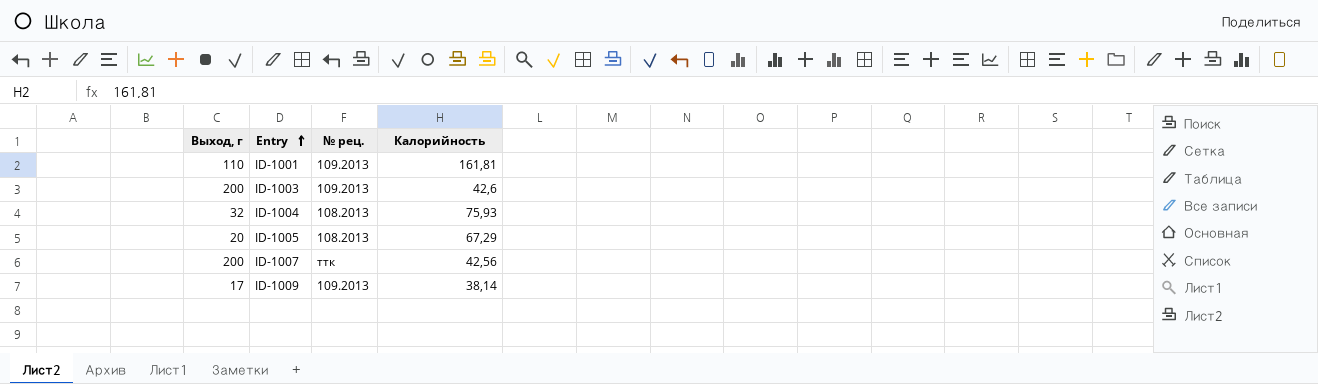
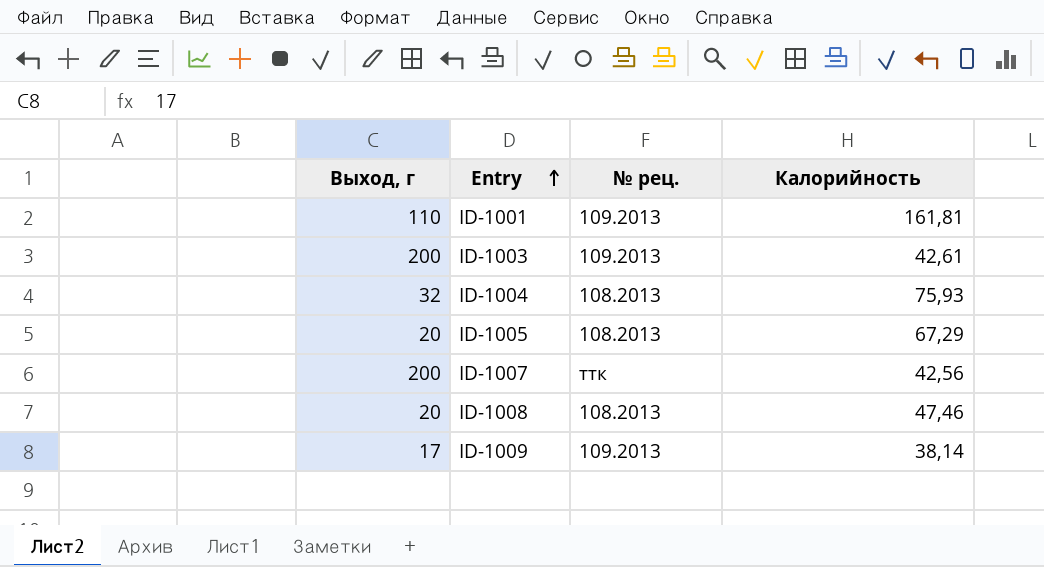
ID-1003 | Калорийность: 42,6 -> 42,61
row ID-1008: none -> 20 | 108.2013 | 47,46

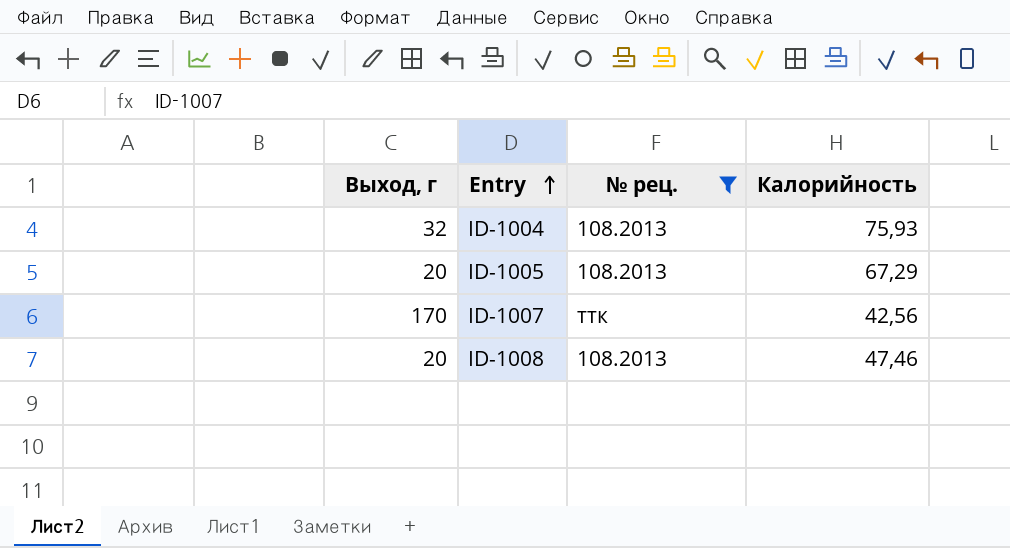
filter: none -> № рец. != 109.2013
ID-1007 | Выход, г: 200 -> 170

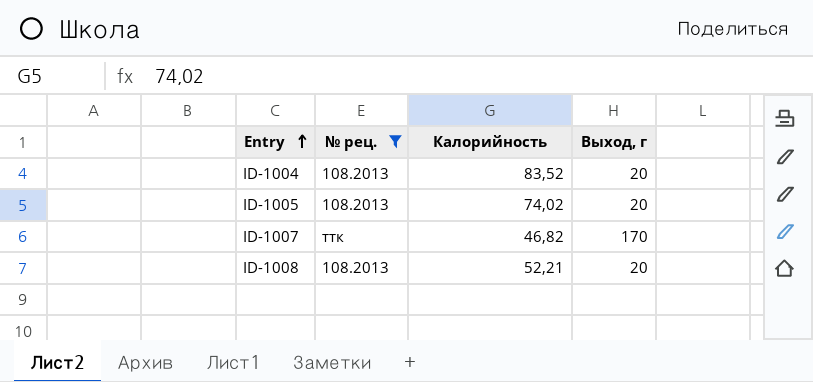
column Выход, г | position: 1 -> 4
ID-1004 | Калорийность: 75,93 -> 83,52
ID-1004 | Выход, г: 32 -> 20
ID-1005 | Калорийность: 67,29 -> 74,02
ID-1007 | Калорийность: 42,56 -> 46,82
ID-1008 | Калорийность: 47,46 -> 52,21

